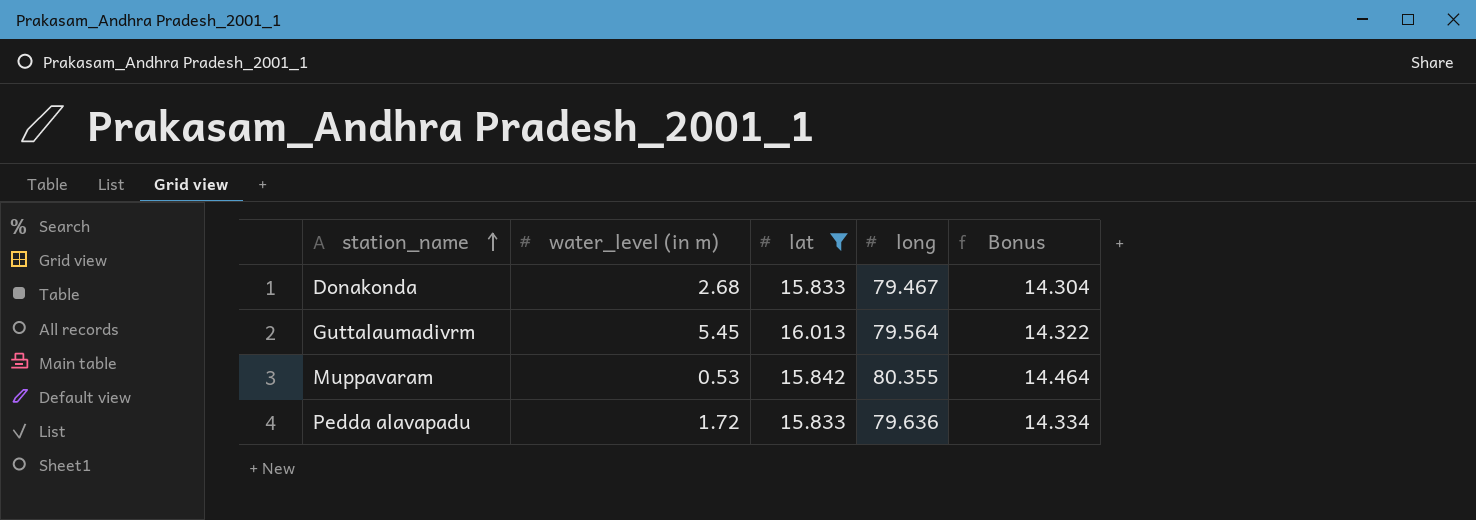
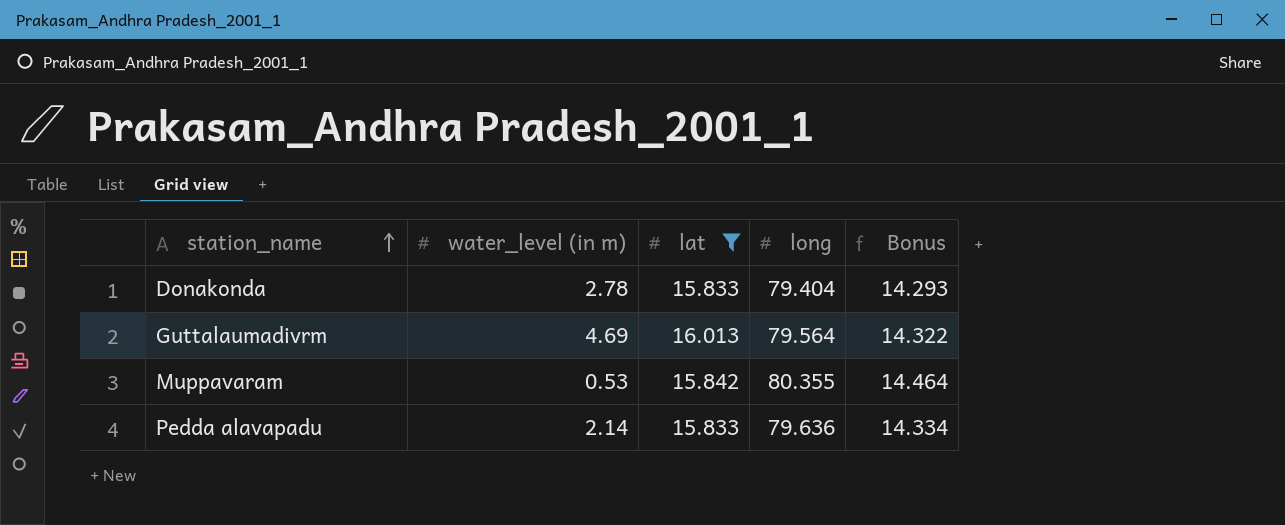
Donakonda | water_level (in m): 2.68 -> 2.78
Donakonda | long: 79.467 -> 79.404
Donakonda | Bonus: 14.304 -> 14.293
Guttalaumadivrm | water_level (in m): 5.45 -> 4.69
Pedda alavapadu | water_level (in m): 1.72 -> 2.14

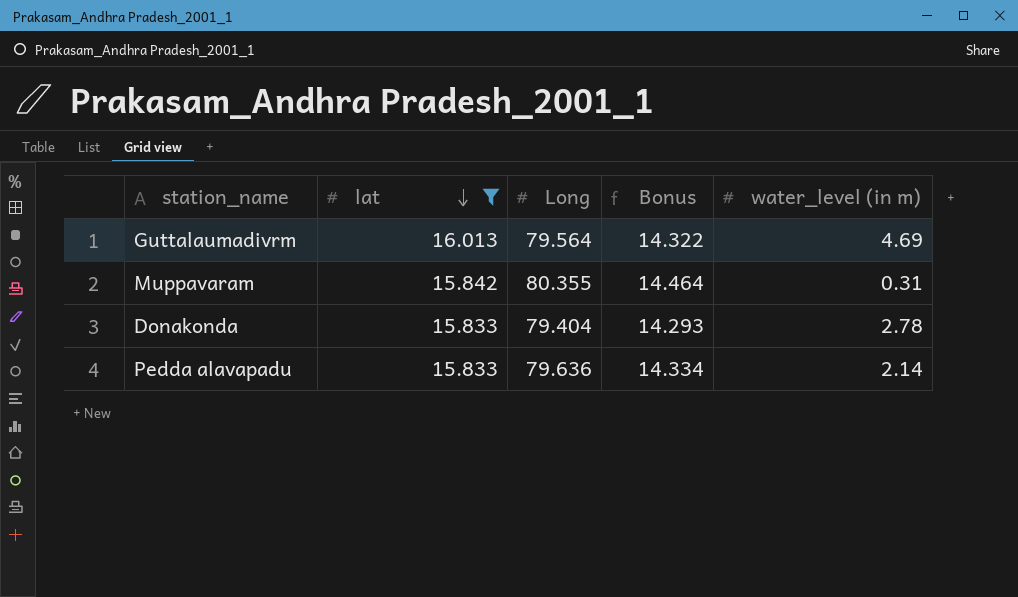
row order: station_name ascending -> lat descending
column name: long -> Long
column water_level (in m) | position: 2 -> 5
Muppavaram | water_level (in m): 0.53 -> 0.31

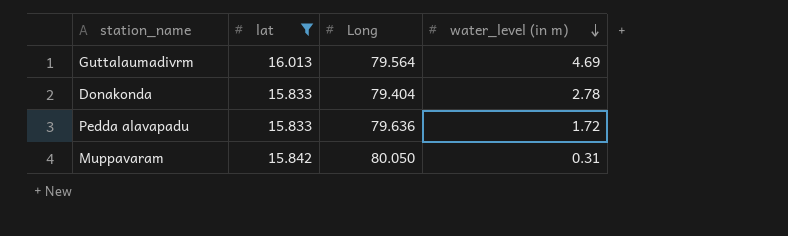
row order: lat descending -> water_level (in m) descending
column Bonus | formula: [Long] * 0.18 -> none
Pedda alavapadu | water_level (in m): 2.14 -> 1.72
Muppavaram | Long: 80.355 -> 80.050

